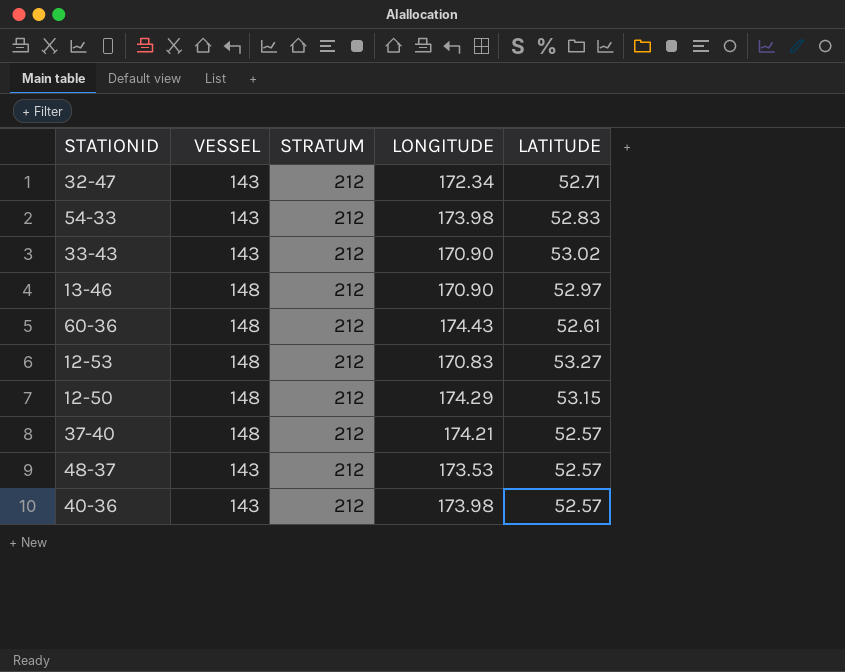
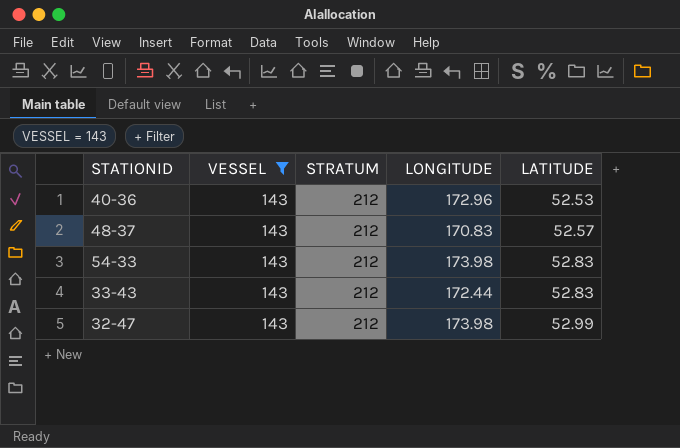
filter: none -> VESSEL = 143
row order: none -> LATITUDE ascending
40-36 | LONGITUDE: 173.98 -> 172.96
40-36 | LATITUDE: 52.57 -> 52.53
48-37 | LONGITUDE: 173.53 -> 170.83
33-43 | LONGITUDE: 170.90 -> 172.44
33-43 | LATITUDE: 53.02 -> 52.83
32-47 | LONGITUDE: 172.34 -> 173.98
32-47 | LATITUDE: 52.71 -> 52.99

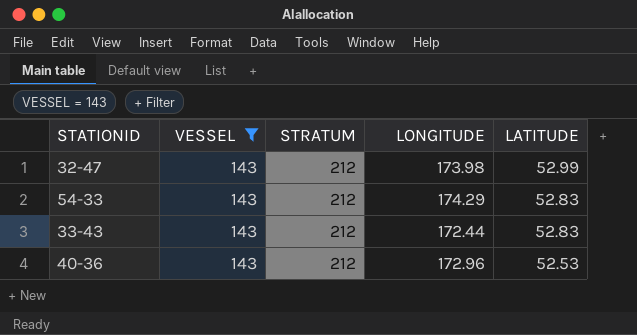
row order: LATITUDE ascending -> LATITUDE descending
row 48-37: 143 | 212 | 170.83 | 52.57 -> none
54-33 | LONGITUDE: 173.98 -> 174.29

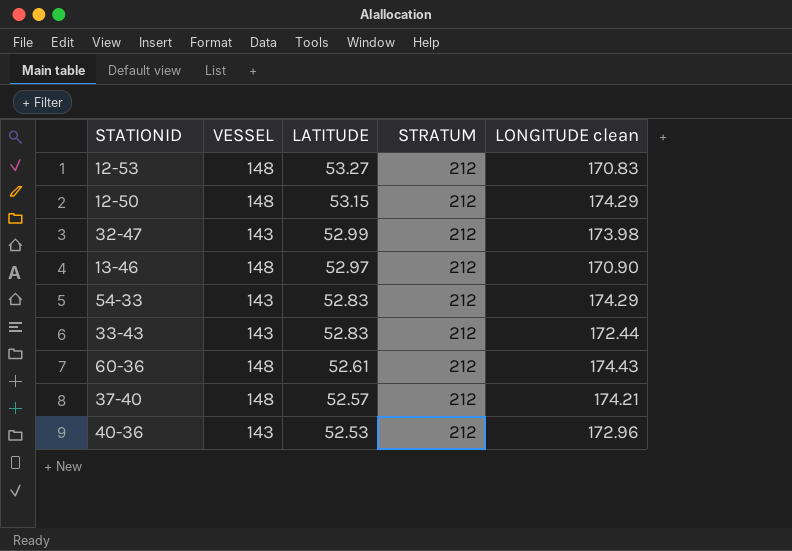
filter: VESSEL = 143 -> none
column LATITUDE | position: 5 -> 3
column name: LONGITUDE -> LONGITUDE clean

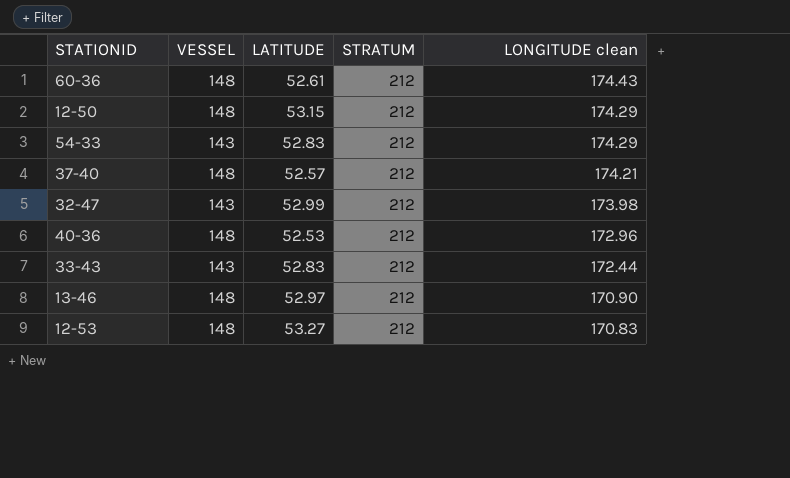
row order: LATITUDE descending -> LONGITUDE clean descending
40-36 | VESSEL: 143 -> 148

